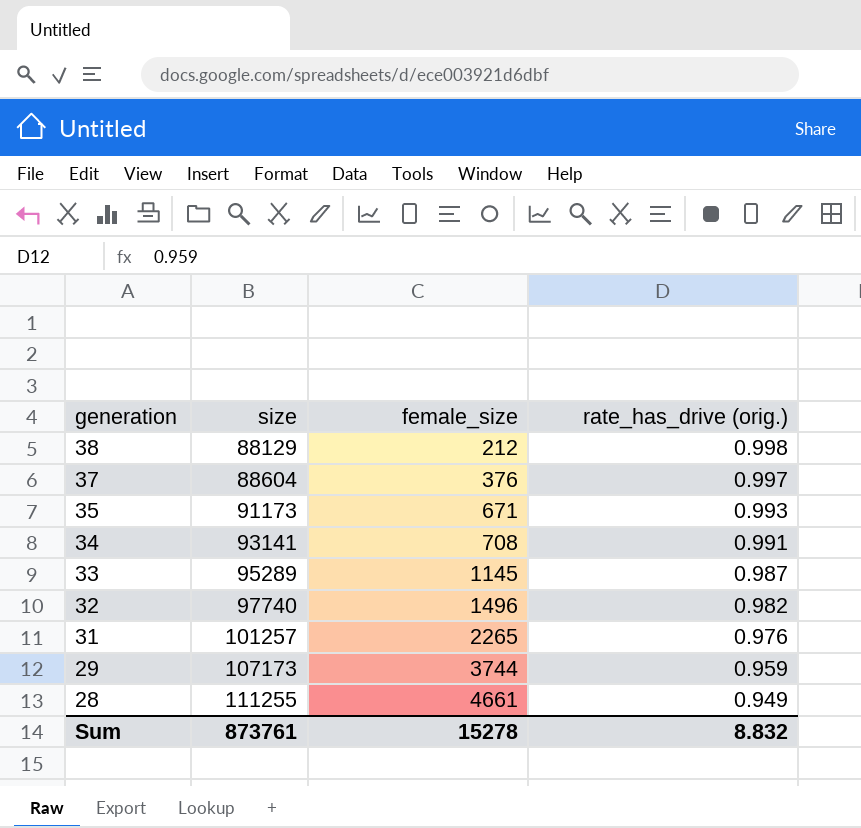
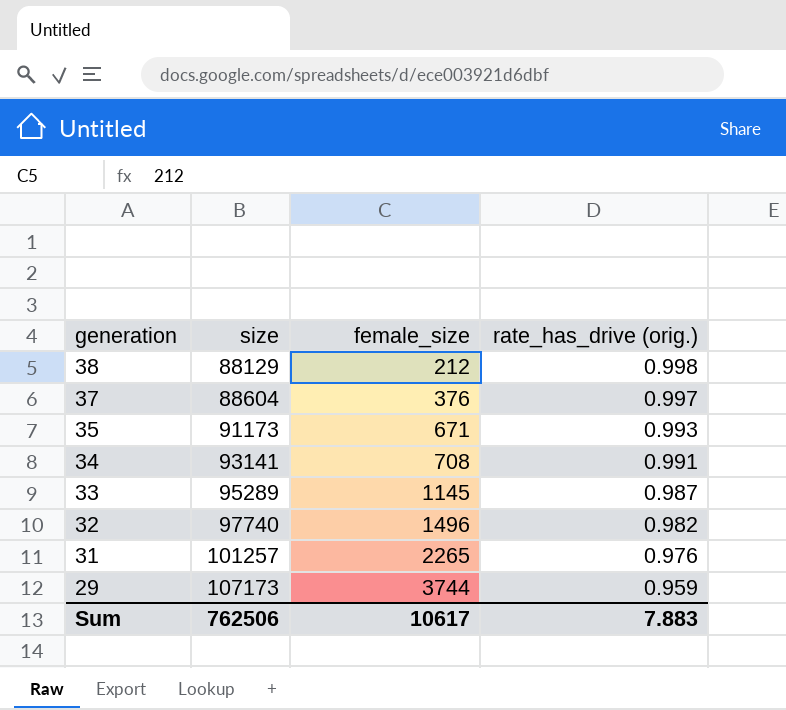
row 28: 111255 | 4661 | 0.949 -> none
Sum | size: 873761 -> 762506
Sum | female_size: 15278 -> 10617
Sum | rate_has_drive (orig.): 8.832 -> 7.883

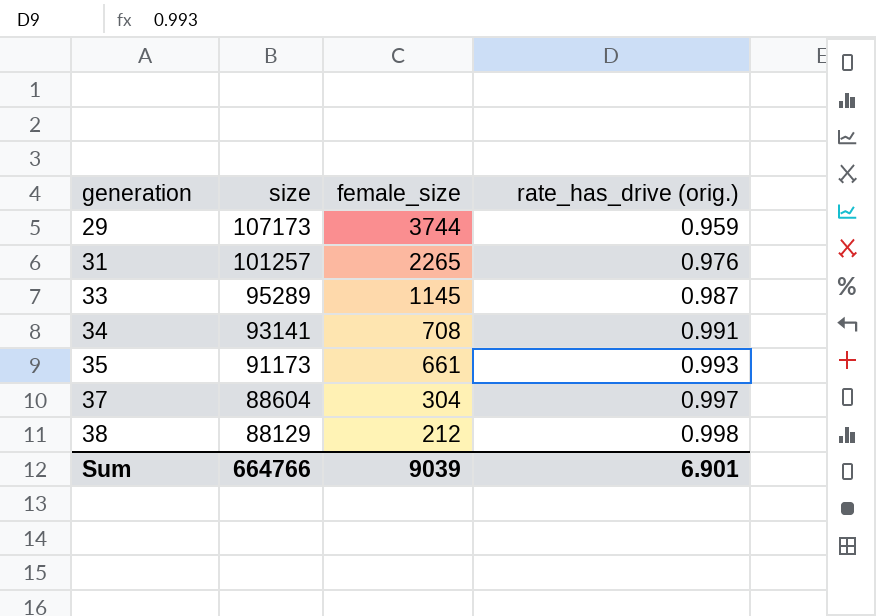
row order: generation descending -> generation ascending
row 32: 97740 | 1496 | 0.982 -> none
35 | female_size: 671 -> 661
37 | female_size: 376 -> 304
Sum | size: 762506 -> 664766
Sum | female_size: 10617 -> 9039
Sum | rate_has_drive (orig.): 7.883 -> 6.901

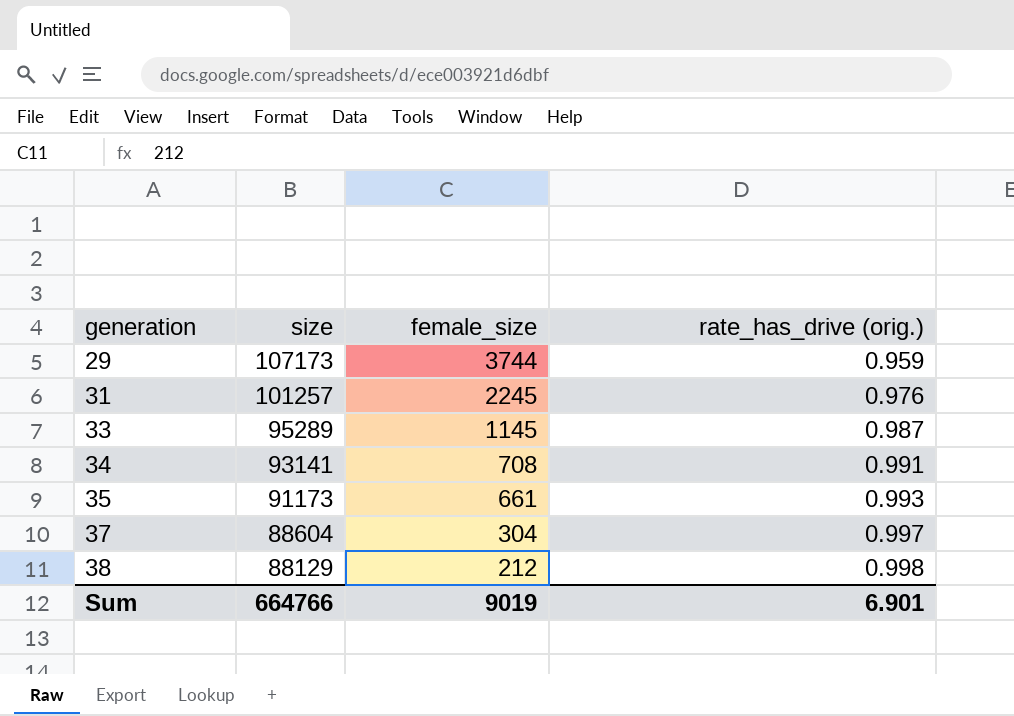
31 | female_size: 2265 -> 2245
Sum | female_size: 9039 -> 9019

